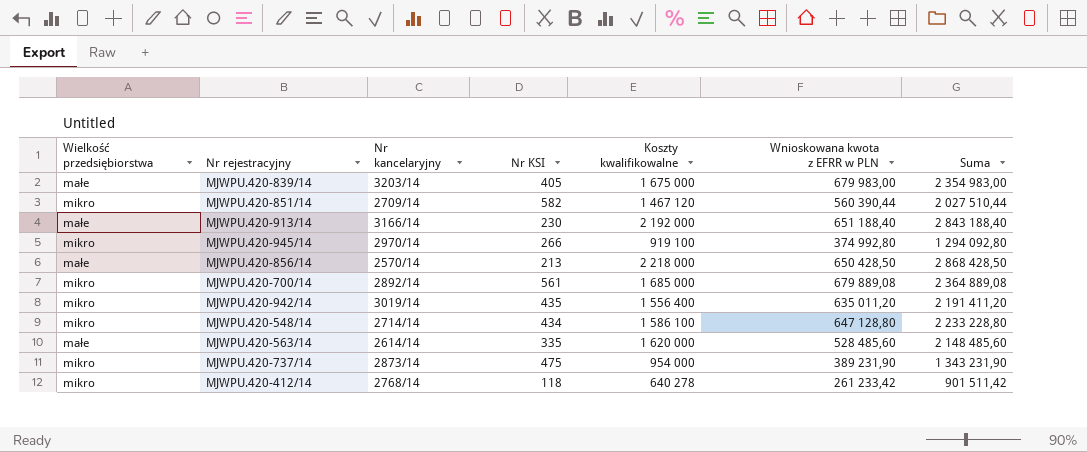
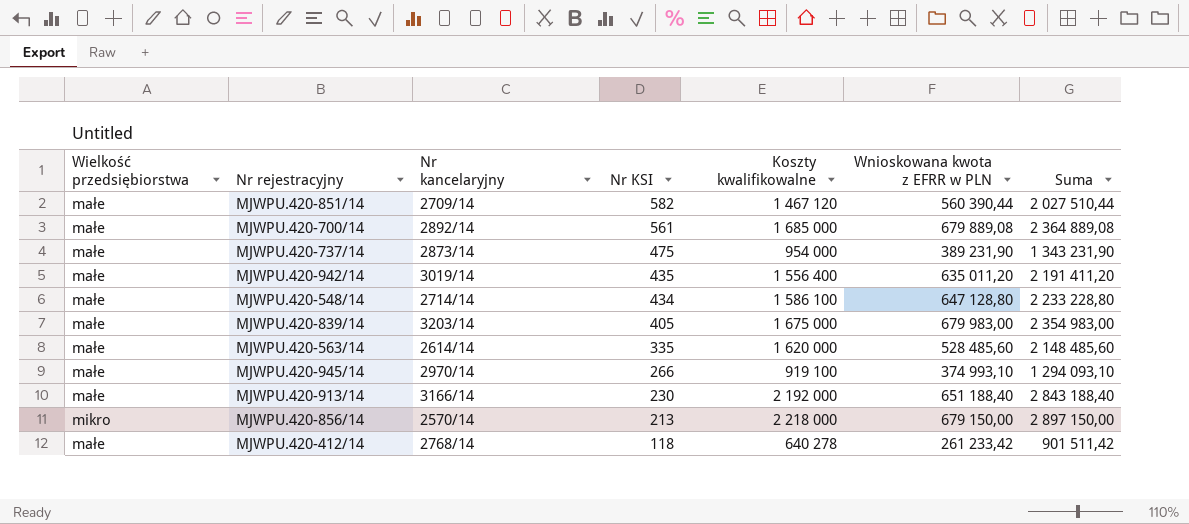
row order: none -> Nr KSI descending
MJWPU.420-851/14 | Wielkość przedsiębiorstwa: mikro -> małe
MJWPU.420-700/14 | Wielkość przedsiębiorstwa: mikro -> małe
MJWPU.420-737/14 | Wielkość przedsiębiorstwa: mikro -> małe
MJWPU.420-942/14 | Wielkość przedsiębiorstwa: mikro -> małe
MJWPU.420-548/14 | Wielkość przedsiębiorstwa: mikro -> małe
MJWPU.420-945/14 | Wielkość przedsiębiorstwa: mikro -> małe
MJWPU.420-945/14 | Wnioskowana kwota z EFRR w PLN: 374 992,80 -> 374 993,10
MJWPU.420-945/14 | Suma: 1 294 092,80 -> 1 294 093,10
MJWPU.420-856/14 | Wielkość przedsiębiorstwa: małe -> mikro
MJWPU.420-856/14 | Wnioskowana kwota z EFRR w PLN: 650 428,50 -> 679 150,00
MJWPU.420-856/14 | Suma: 2 868 428,50 -> 2 897 150,00
MJWPU.420-412/14 | Wielkość przedsiębiorstwa: mikro -> małe

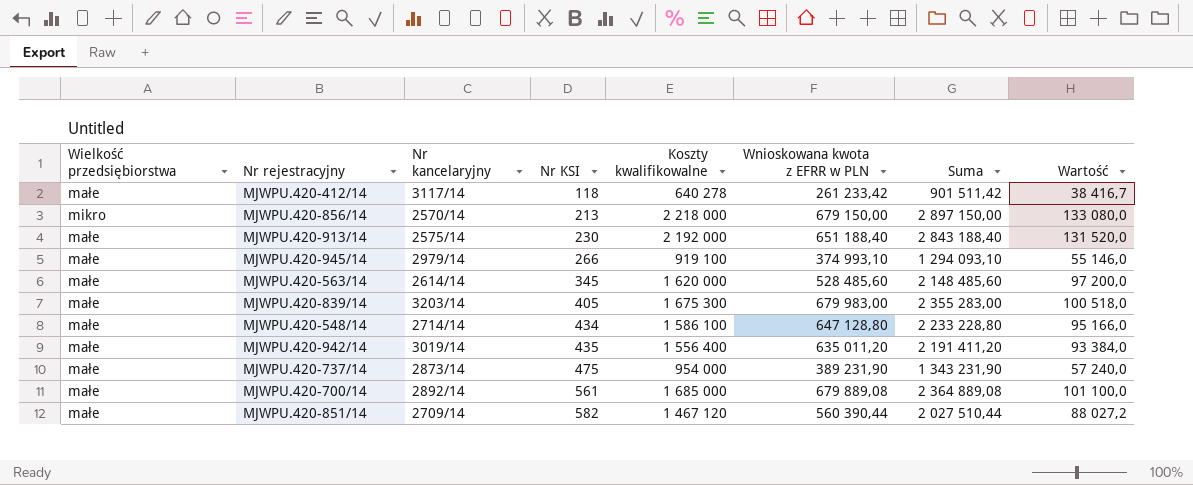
row order: Nr KSI descending -> Nr KSI ascending
column Wartość | formula: none -> [Koszty kwalifikowalne] * 0,06
MJWPU.420-412/14 | Nr kancelaryjny: 2768/14 -> 3117/14
MJWPU.420-913/14 | Nr kancelaryjny: 3166/14 -> 2575/14
MJWPU.420-945/14 | Nr kancelaryjny: 2970/14 -> 2979/14
MJWPU.420-563/14 | Nr KSI: 335 -> 345
MJWPU.420-839/14 | Koszty kwalifikowalne: 1 675 000 -> 1 675 300
MJWPU.420-839/14 | Suma: 2 354 983,00 -> 2 355 283,00

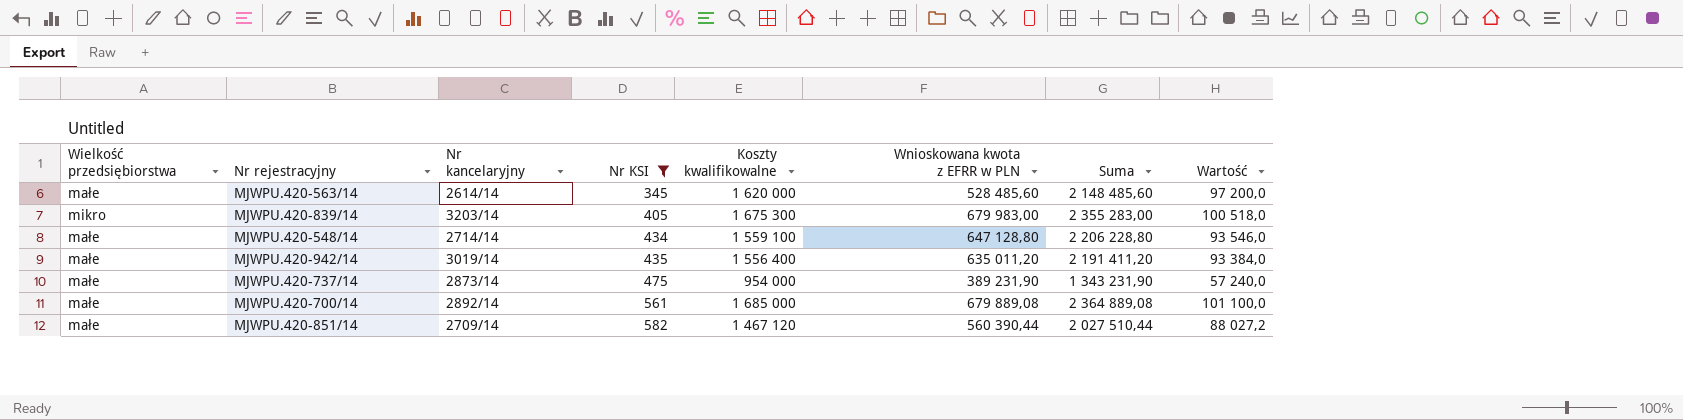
filter: none -> Nr KSI >= 345
MJWPU.420-839/14 | Wielkość przedsiębiorstwa: małe -> mikro
MJWPU.420-548/14 | Koszty kwalifikowalne: 1 586 100 -> 1 559 100
MJWPU.420-548/14 | Suma: 2 233 228,80 -> 2 206 228,80
MJWPU.420-548/14 | Wartość: 95 166,0 -> 93 546,0

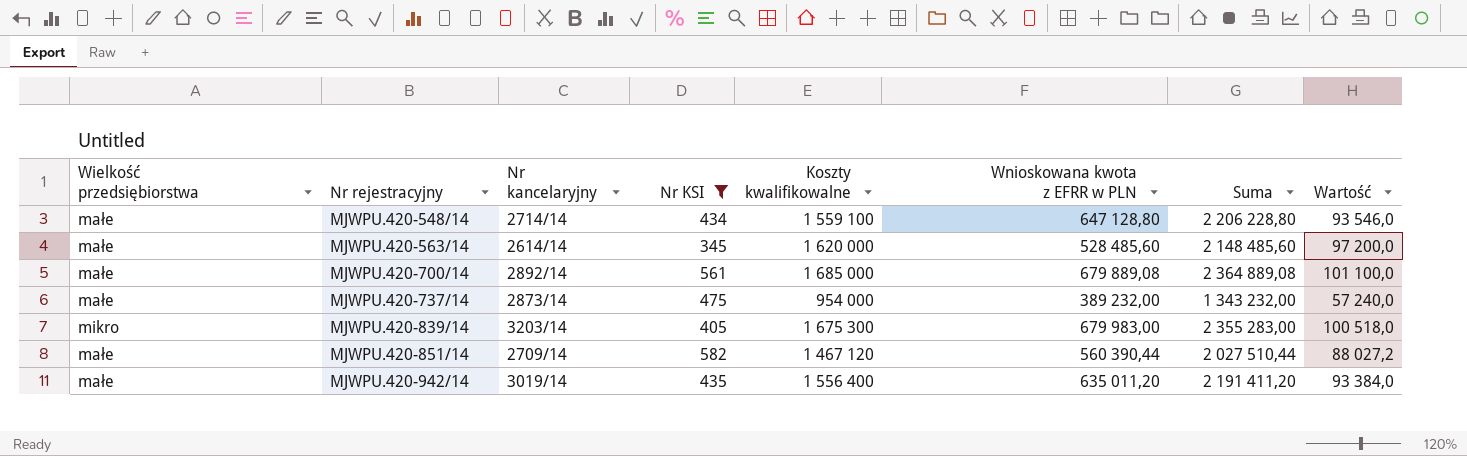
row order: Nr KSI ascending -> Nr rejestracyjny ascending
MJWPU.420-737/14 | Wnioskowana kwota z EFRR w PLN: 389 231,90 -> 389 232,00
MJWPU.420-737/14 | Suma: 1 343 231,90 -> 1 343 232,00

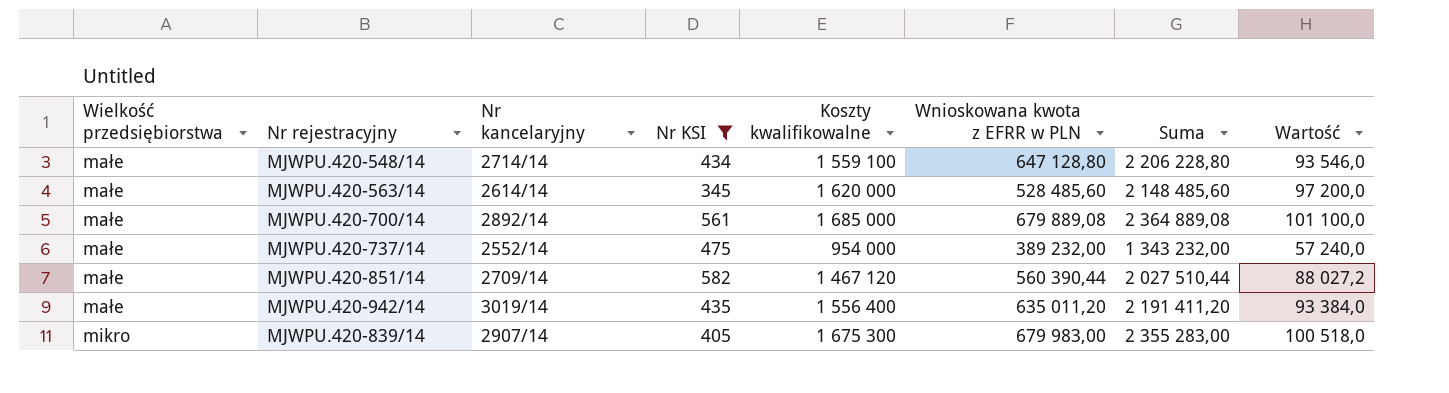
row order: Nr rejestracyjny ascending -> Wielkość przedsiębiorstwa ascending
MJWPU.420-737/14 | Nr kancelaryjny: 2873/14 -> 2552/14
MJWPU.420-839/14 | Nr kancelaryjny: 3203/14 -> 2907/14

